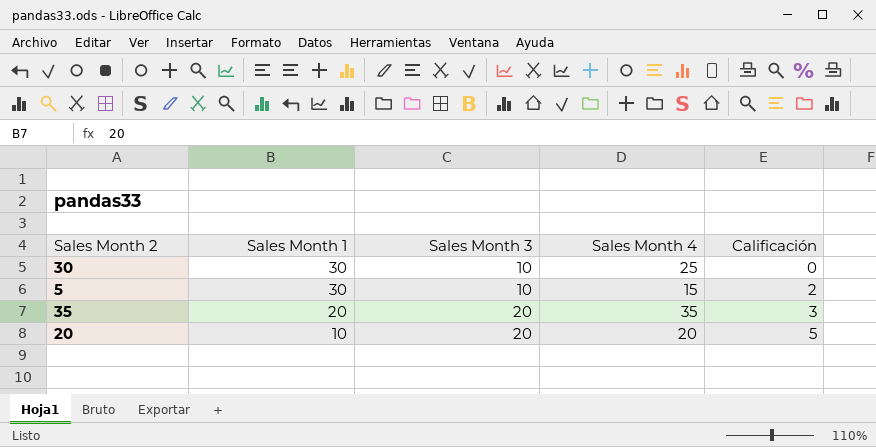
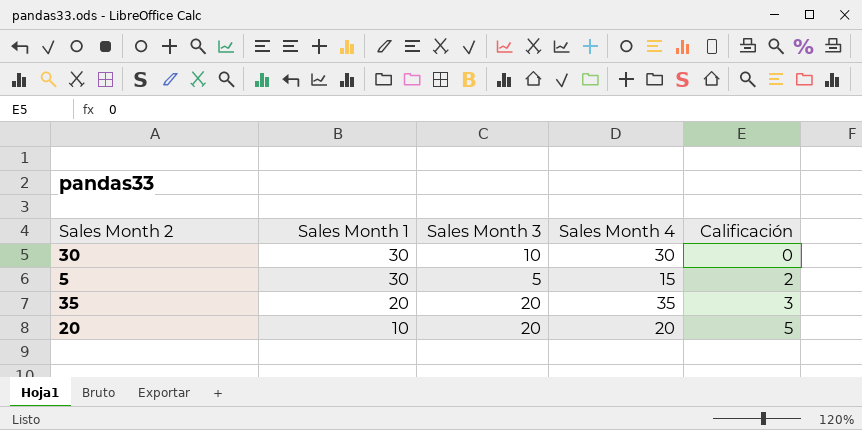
30 | Sales Month 4: 25 -> 30
5 | Sales Month 3: 10 -> 5

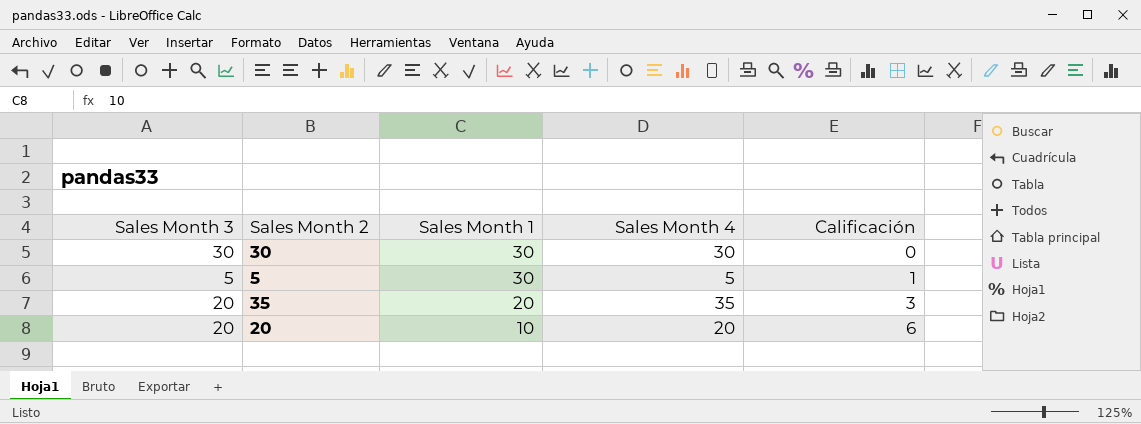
column Sales Month 3 | position: 3 -> 1
30 | Sales Month 3: 10 -> 30
5 | Sales Month 4: 15 -> 5
5 | Calificación: 2 -> 1
20 | Calificación: 5 -> 6

